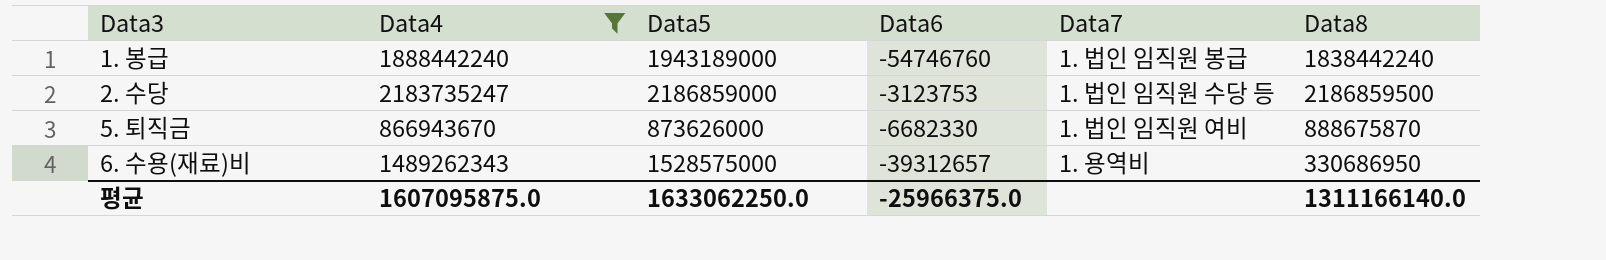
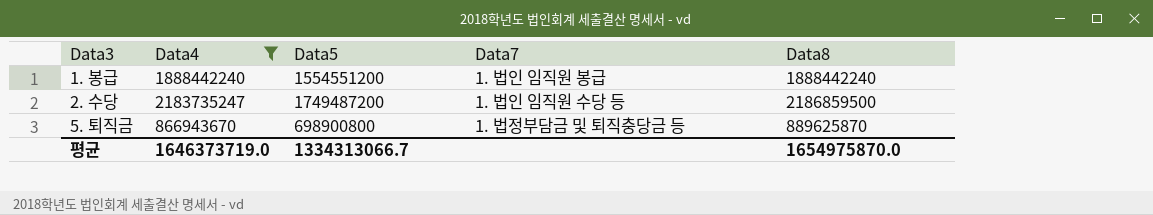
column Data6 | formula: [Data4] - [Data5] -> none
row 6. 수용(재료)비: 1489262343 | 1528575000 | -39312657 | 1. 용역비 | 330686950 -> none
1. 봉급 | Data5: 1943189000 -> 1554551200
1. 봉급 | Data8: 1838442240 -> 1888442240
2. 수당 | Data5: 2186859000 -> 1749487200
5. 퇴직금 | Data5: 873626000 -> 698900800
5. 퇴직금 | Data7: 1. 법인 임직원 여비 -> 1. 법정부담금 및 퇴직충당금 등
5. 퇴직금 | Data8: 888675870 -> 889625870
평균 | Data4: 1607095875.0 -> 1646373719.0
평균 | Data5: 1633062250.0 -> 1334313066.7
평균 | Data8: 1311166140.0 -> 1654975870.0

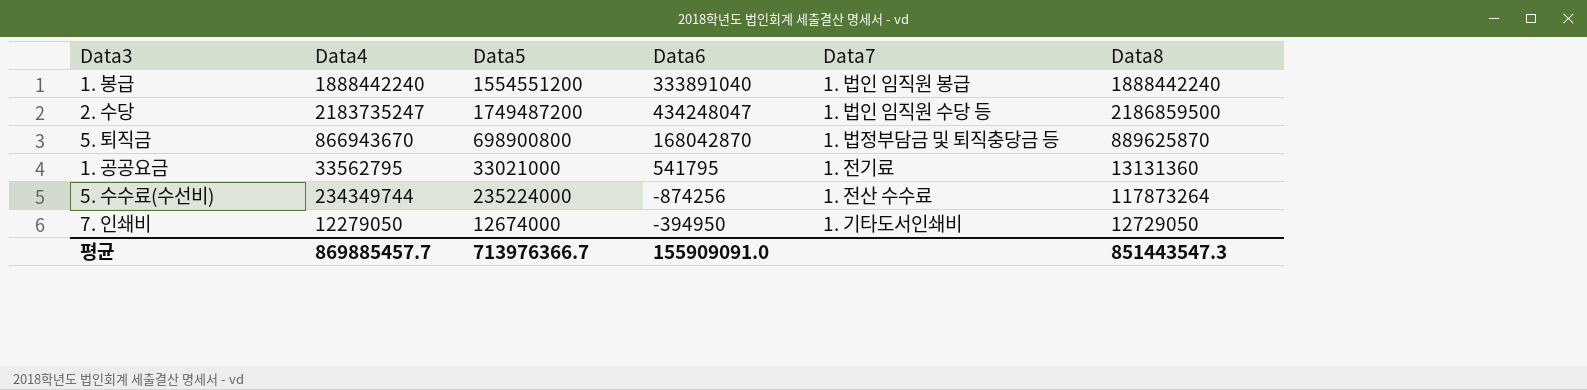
filter: Data4 >= 866943670 -> none
column Data6 | formula: none -> [Data4] - [Data5]
평균 | Data4: 1646373719.0 -> 869885457.7
평균 | Data5: 1334313066.7 -> 713976366.7
평균 | Data8: 1654975870.0 -> 851443547.3

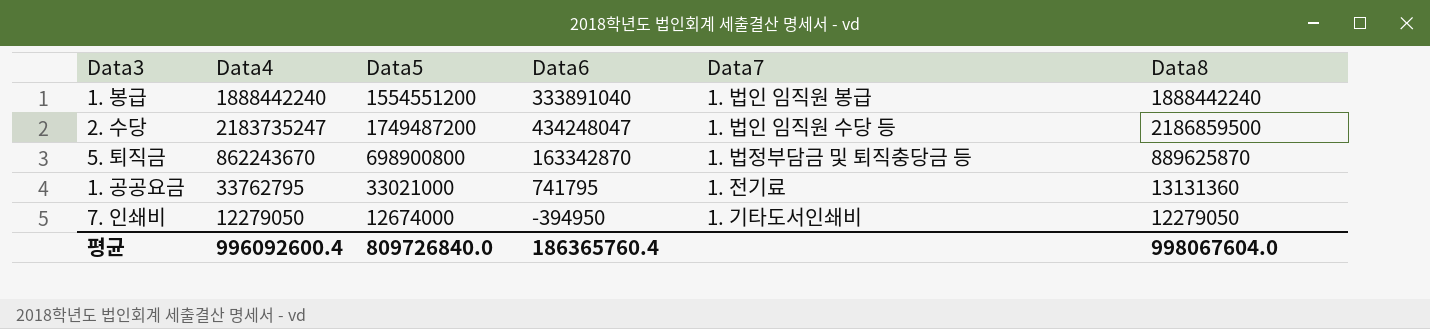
row 5. 수수료(수선비): 234349744 | 235224000 | -874256 | 1. 전산 수수료 | 117873264 -> none
5. 퇴직금 | Data4: 866943670 -> 862243670
5. 퇴직금 | Data6: 168042870 -> 163342870
1. 공공요금 | Data4: 33562795 -> 33762795
1. 공공요금 | Data6: 541795 -> 741795
7. 인쇄비 | Data8: 12729050 -> 12279050
평균 | Data4: 869885457.7 -> 996092600.4
평균 | Data5: 713976366.7 -> 809726840.0
평균 | Data6: 155909091.0 -> 186365760.4
평균 | Data8: 851443547.3 -> 998067604.0

